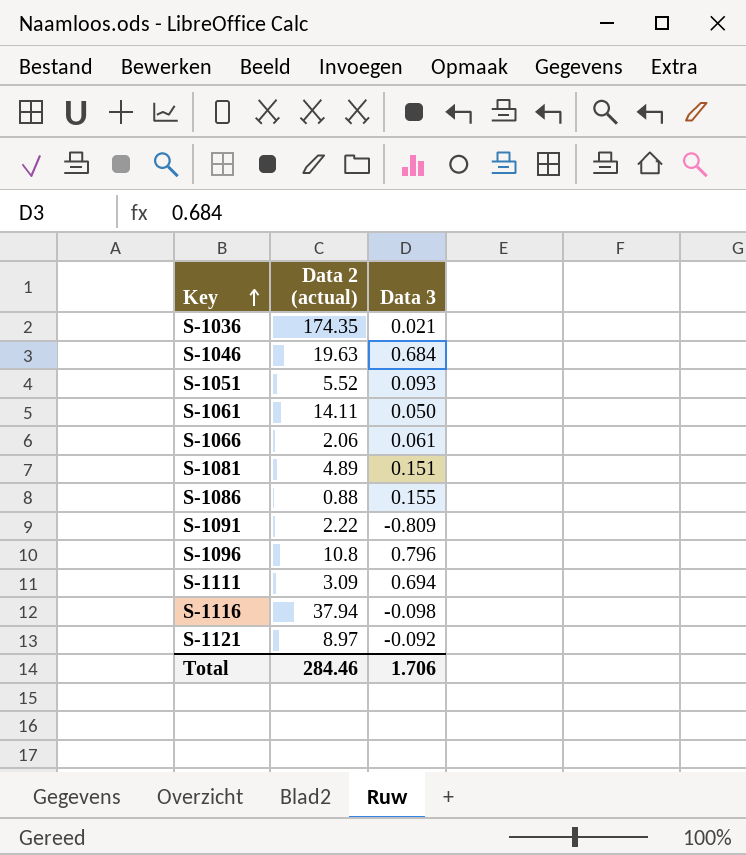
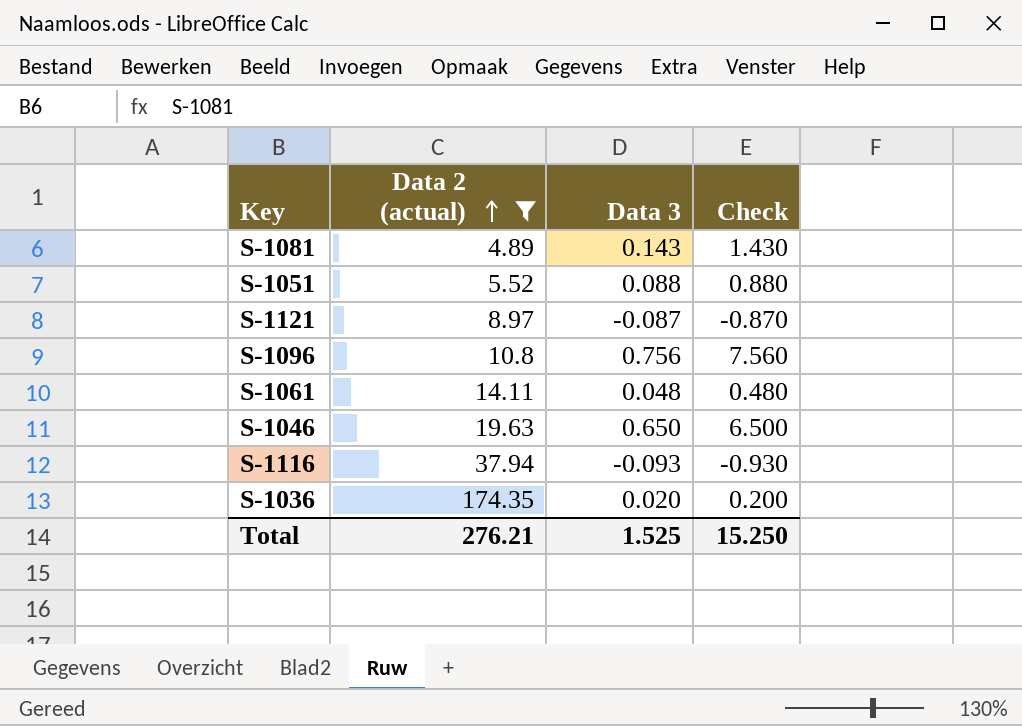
filter: none -> Data 2 (actual) >= 4.89
row order: Key ascending -> Data 2 (actual) ascending
column Check | formula: none -> [Data 3] * 10
S-1081 | Data 3: 0.151 -> 0.143
S-1051 | Data 3: 0.093 -> 0.088
S-1121 | Data 3: -0.092 -> -0.087
S-1096 | Data 3: 0.796 -> 0.756
S-1061 | Data 3: 0.050 -> 0.048
S-1046 | Data 3: 0.684 -> 0.650
S-1116 | Data 3: -0.098 -> -0.093
S-1036 | Data 3: 0.021 -> 0.020
Total | Data 2 (actual): 284.46 -> 276.21
Total | Data 3: 1.706 -> 1.525

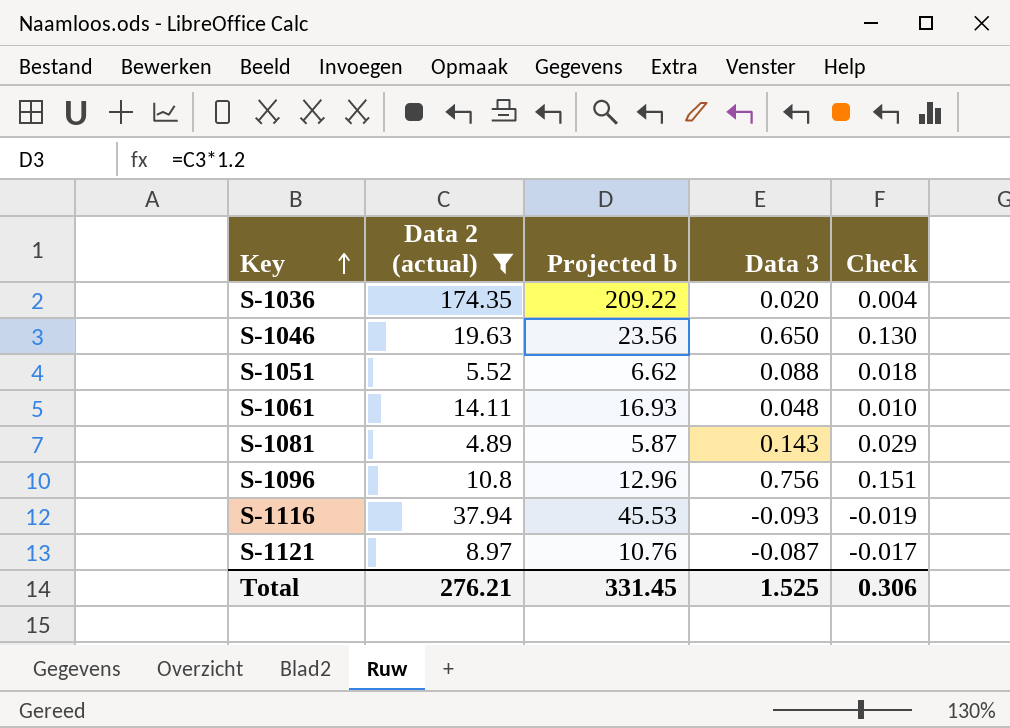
row order: Data 2 (actual) ascending -> Key ascending
column Projected b | formula: none -> [Data 2 (actual)] * 1.2
column Check | formula: [Data 3] * 10 -> [Data 3] * 0.2
Total | Check: 15.250 -> 0.306

